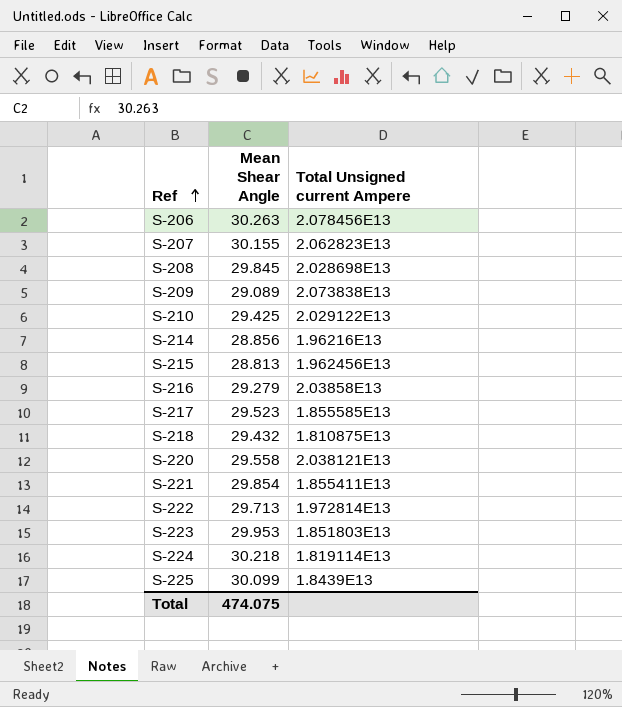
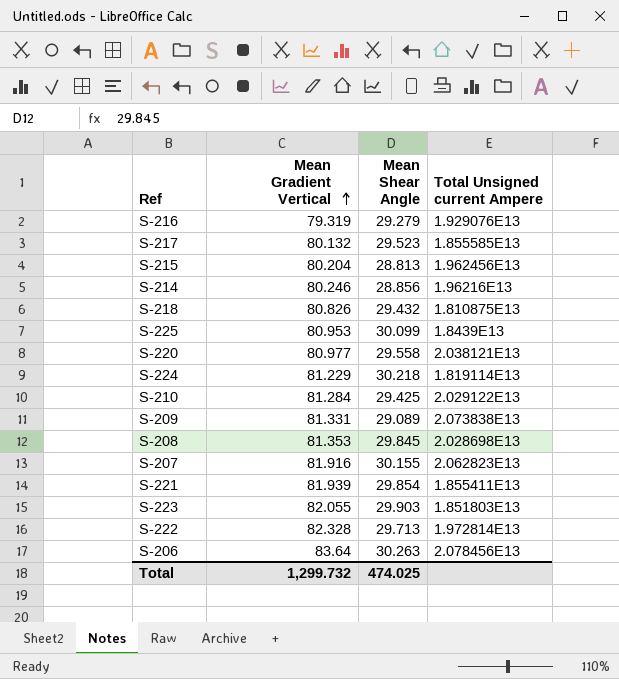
row order: Ref ascending -> Mean Gradient Vertical ascending
column Mean Gradient Vertical | position: none -> 2
S-216 | Total Unsigned current Ampere: 2.03858E13 -> 1.929076E13
S-223 | Mean Shear Angle: 29.953 -> 29.903
Total | Mean Shear Angle: 474.075 -> 474.025

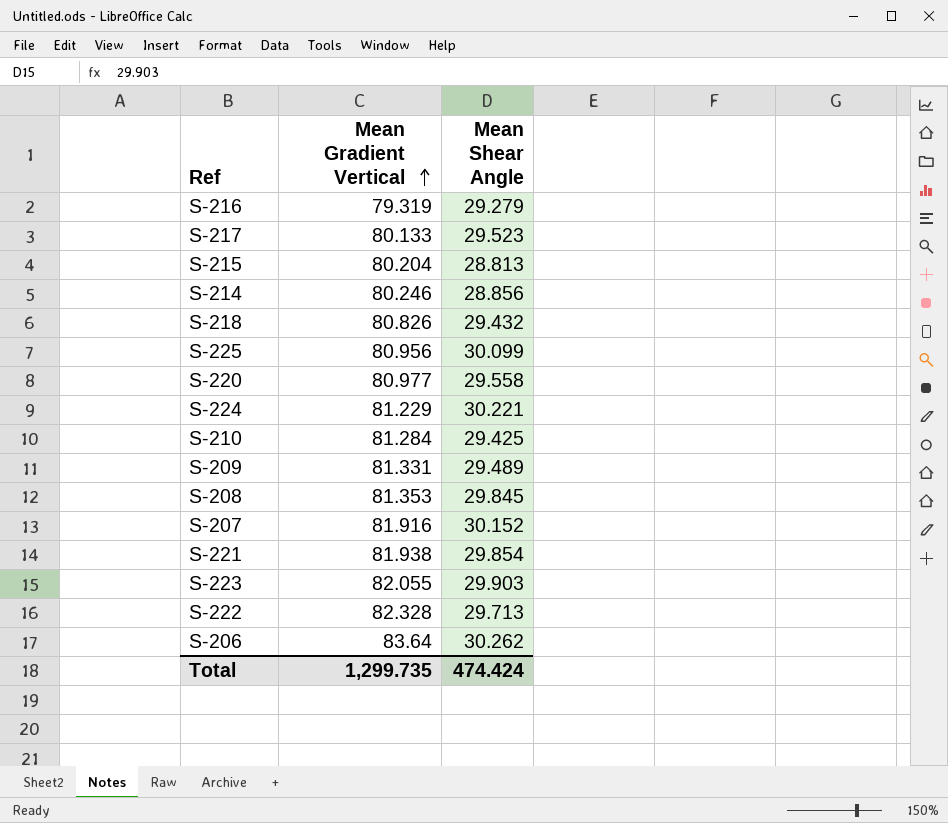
column Total Unsigned current Ampere | position: 4 -> none
S-217 | Mean Gradient Vertical: 80.132 -> 80.133
S-225 | Mean Gradient Vertical: 80.953 -> 80.956
S-224 | Mean Shear Angle: 30.218 -> 30.221
S-209 | Mean Shear Angle: 29.089 -> 29.489
S-207 | Mean Shear Angle: 30.155 -> 30.152
S-221 | Mean Gradient Vertical: 81.939 -> 81.938
S-206 | Mean Shear Angle: 30.263 -> 30.262
Total | Mean Gradient Vertical: 1,299.732 -> 1,299.735
Total | Mean Shear Angle: 474.025 -> 474.424

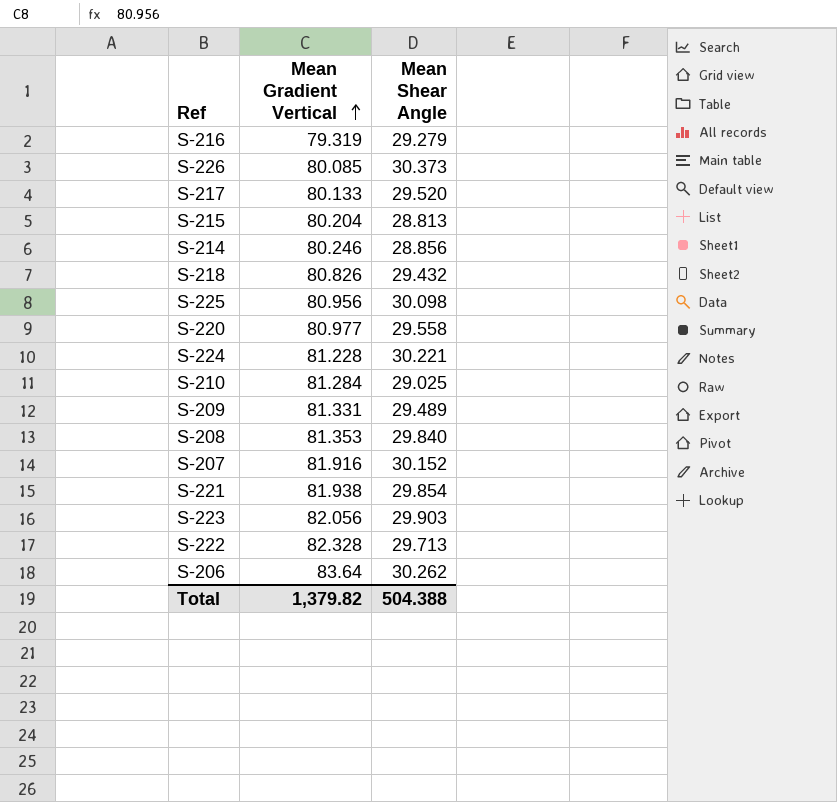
row S-226: none -> 80.085 | 30.373
S-217 | Mean Shear Angle: 29.523 -> 29.520
S-225 | Mean Shear Angle: 30.099 -> 30.098
S-224 | Mean Gradient Vertical: 81.229 -> 81.228
S-210 | Mean Shear Angle: 29.425 -> 29.025
S-208 | Mean Shear Angle: 29.845 -> 29.840
S-223 | Mean Gradient Vertical: 82.055 -> 82.056
Total | Mean Gradient Vertical: 1,299.735 -> 1,379.82
Total | Mean Shear Angle: 474.424 -> 504.388

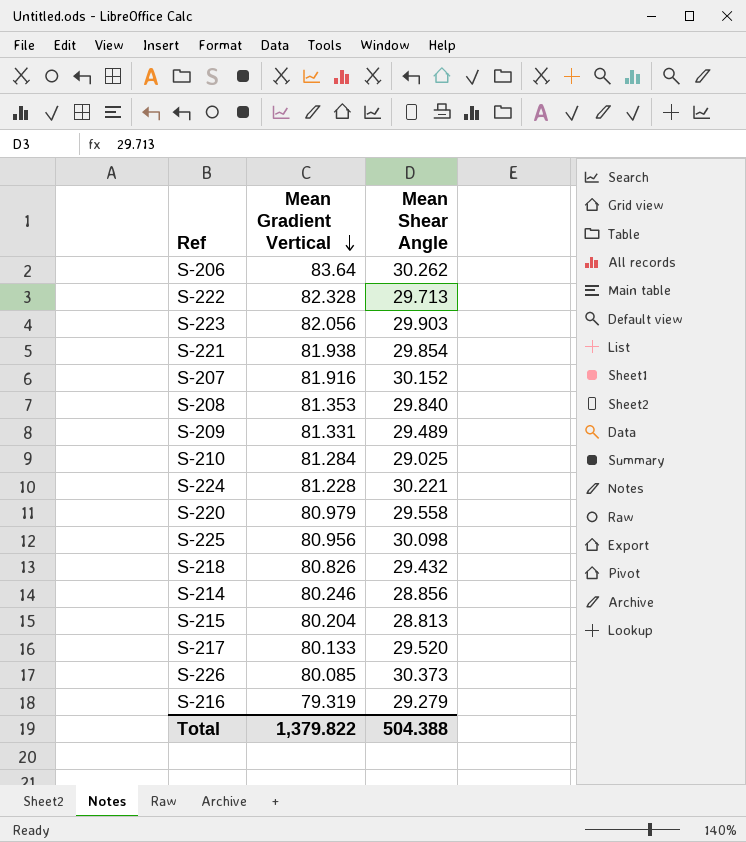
row order: Mean Gradient Vertical ascending -> Mean Gradient Vertical descending
S-220 | Mean Gradient Vertical: 80.977 -> 80.979
Total | Mean Gradient Vertical: 1,379.82 -> 1,379.822

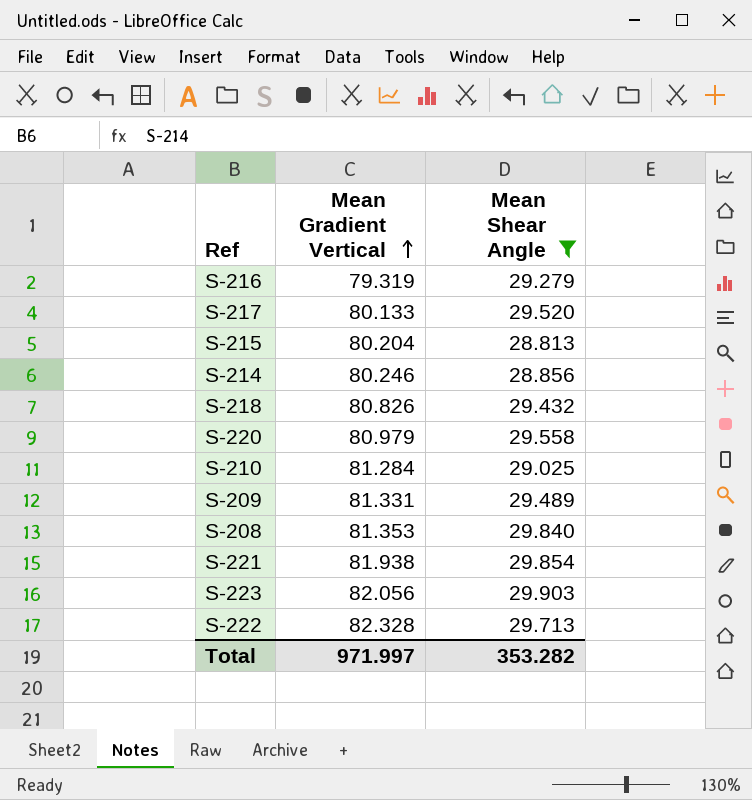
filter: none -> Mean Shear Angle <= 29.903
row order: Mean Gradient Vertical descending -> Mean Gradient Vertical ascending
Total | Mean Gradient Vertical: 1,379.822 -> 971.997
Total | Mean Shear Angle: 504.388 -> 353.282

